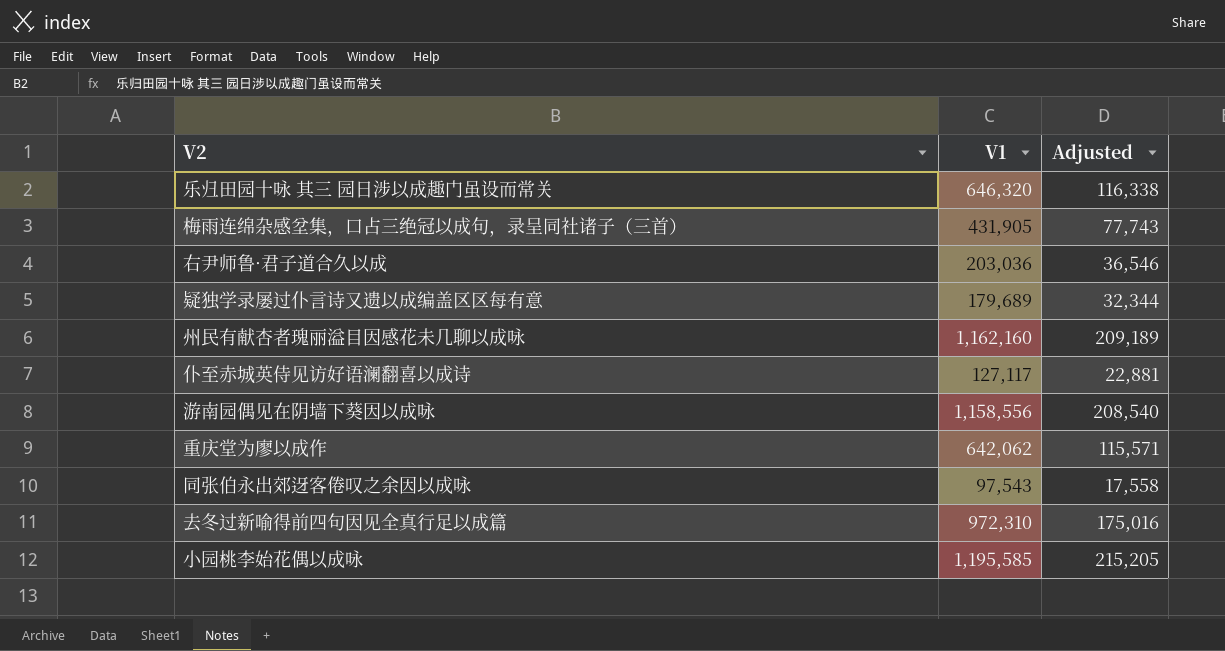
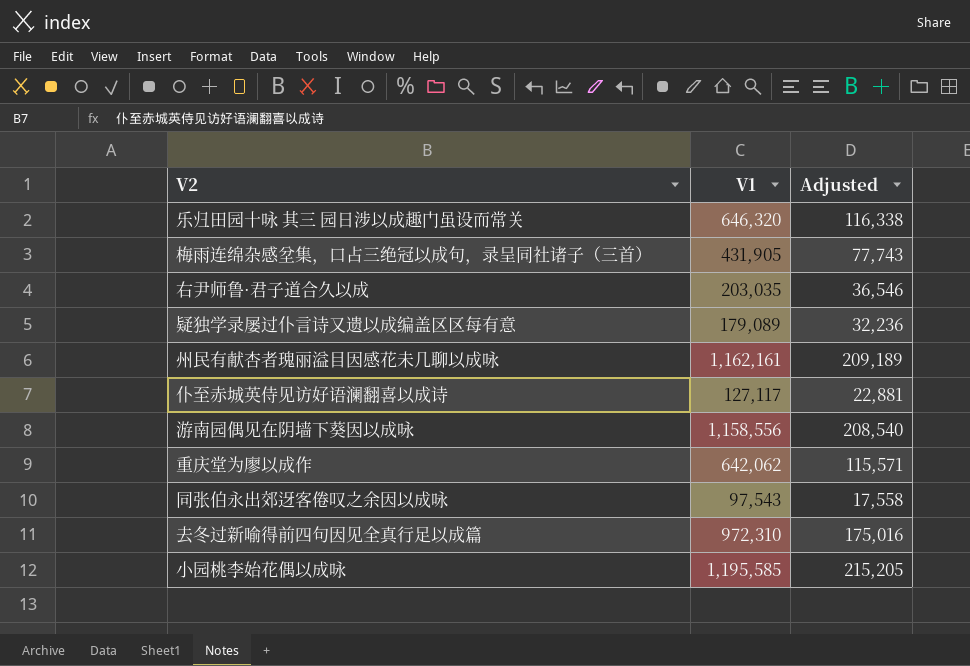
右尹师鲁·君子道合久以成 | V1: 203,036 -> 203,035
疑独学录屡过仆言诗又遗以成编盖区区每有意 | V1: 179,689 -> 179,089
疑独学录屡过仆言诗又遗以成编盖区区每有意 | Adjusted: 32,344 -> 32,236
州民有献杏者瑰丽溢目因感花未几聊以成咏 | V1: 1,162,160 -> 1,162,161

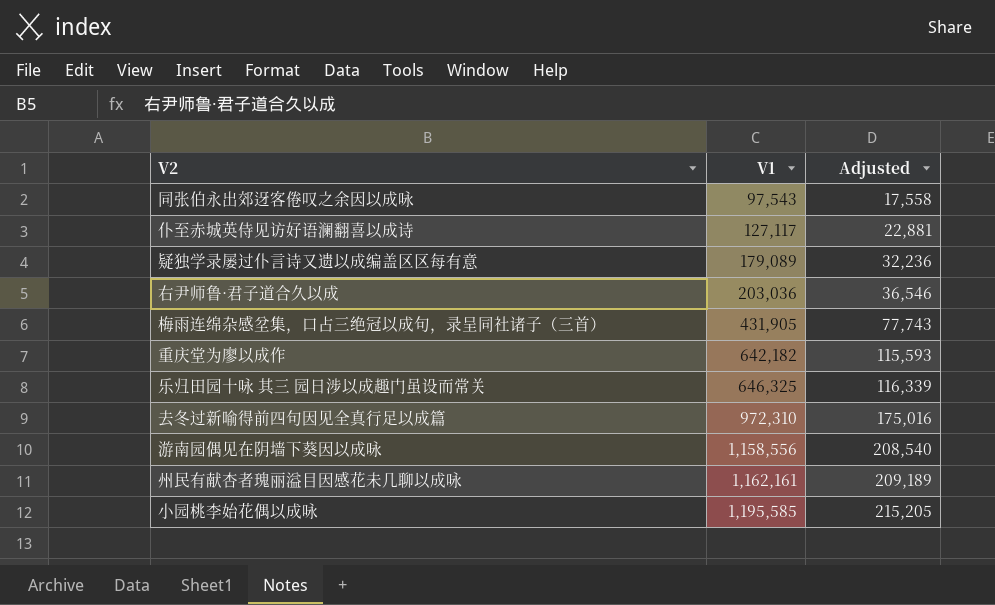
row order: none -> V1 ascending
右尹师鲁·君子道合久以成 | V1: 203,035 -> 203,036
重庆堂为廖以成作 | V1: 642,062 -> 642,182
重庆堂为廖以成作 | Adjusted: 115,571 -> 115,593
乐归田园十咏 其三 园日涉以成趣门虽设而常关 | V1: 646,320 -> 646,325
乐归田园十咏 其三 园日涉以成趣门虽设而常关 | Adjusted: 116,338 -> 116,339

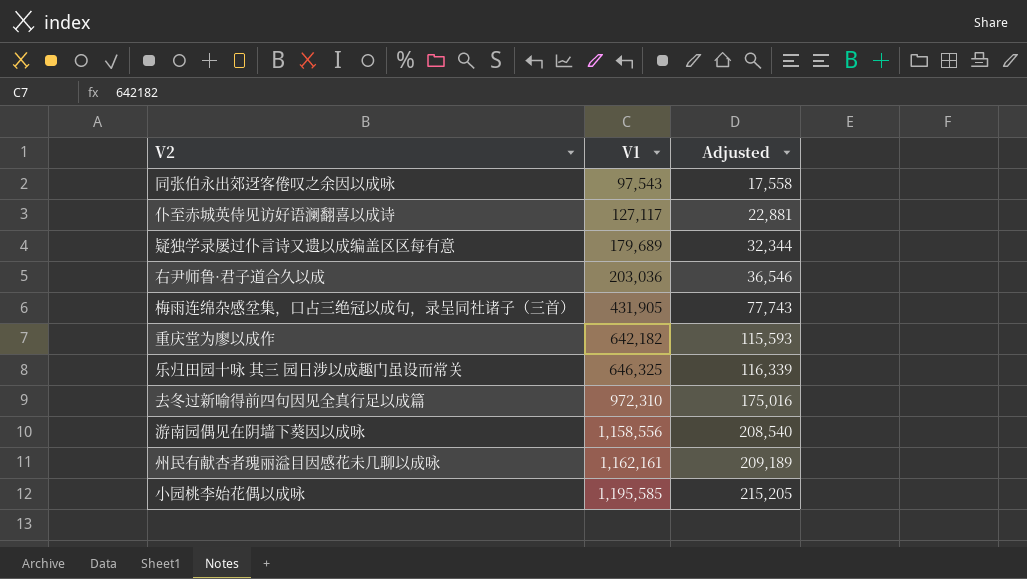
疑独学录屡过仆言诗又遗以成编盖区区每有意 | V1: 179,089 -> 179,689
疑独学录屡过仆言诗又遗以成编盖区区每有意 | Adjusted: 32,236 -> 32,344

